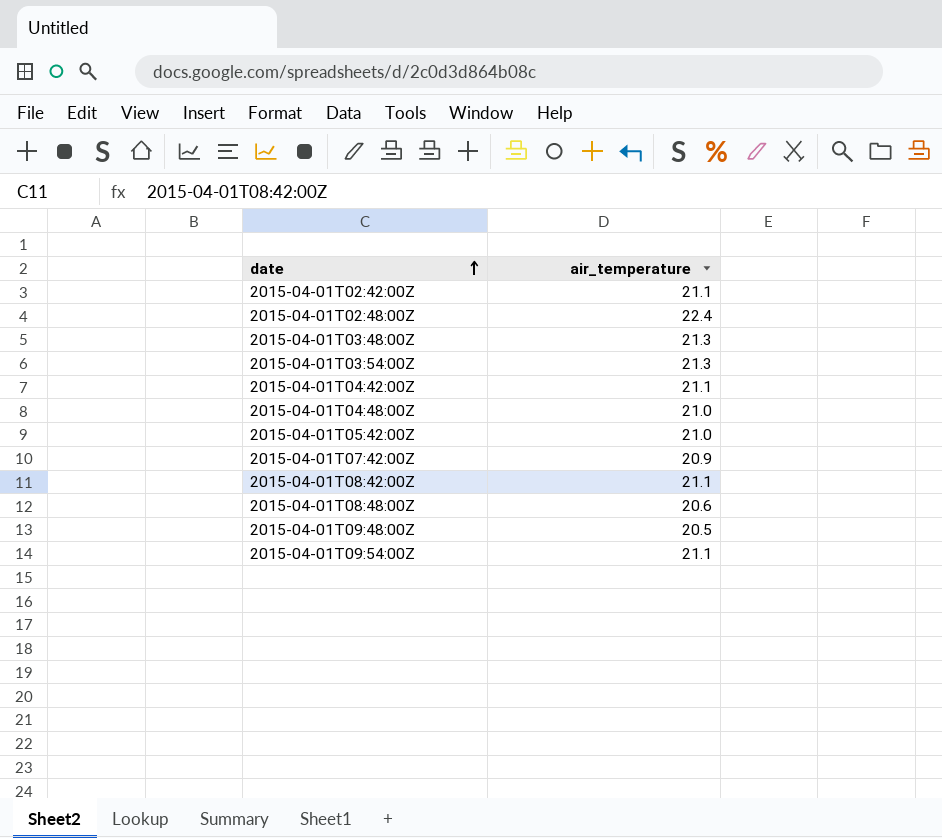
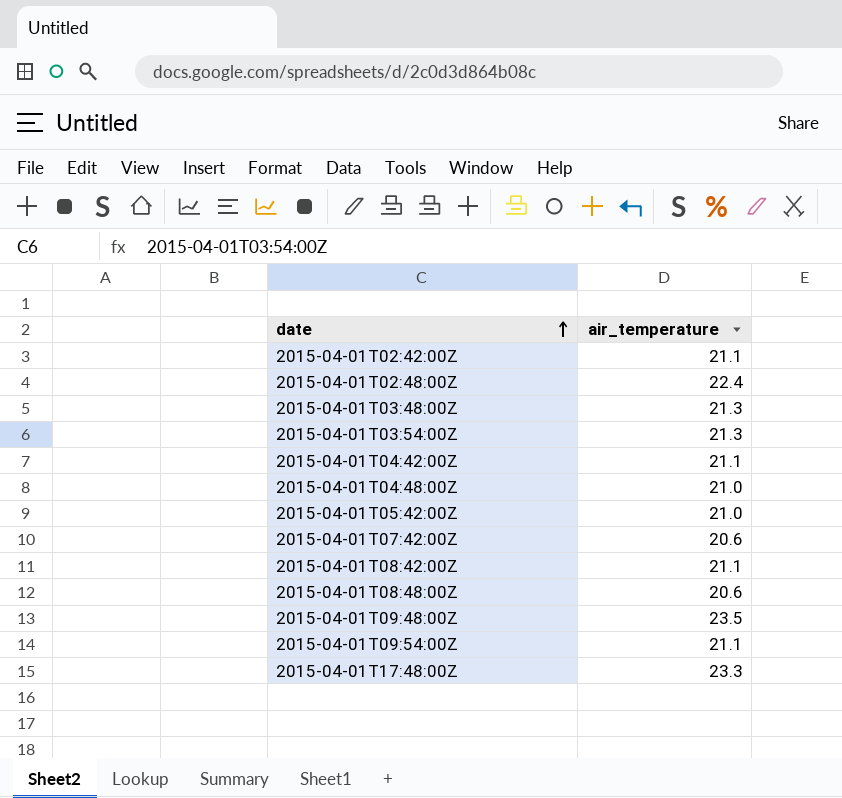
2015-04-01T07:42:00Z | air_temperature: 20.9 -> 20.6
2015-04-01T09:48:00Z | air_temperature: 20.5 -> 23.5
row 2015-04-01T17:48:00Z: none -> 23.3

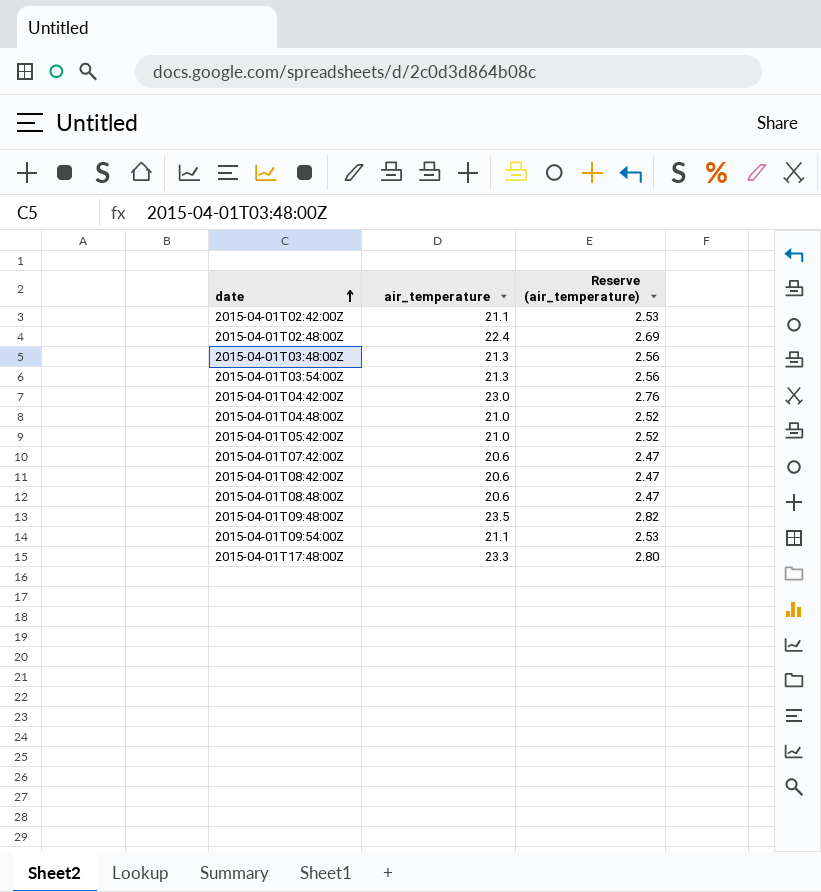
column Reserve (air_temperature) | formula: none -> [air_temperature] * 0.12
2015-04-01T04:42:00Z | air_temperature: 21.1 -> 23.0
2015-04-01T08:42:00Z | air_temperature: 21.1 -> 20.6

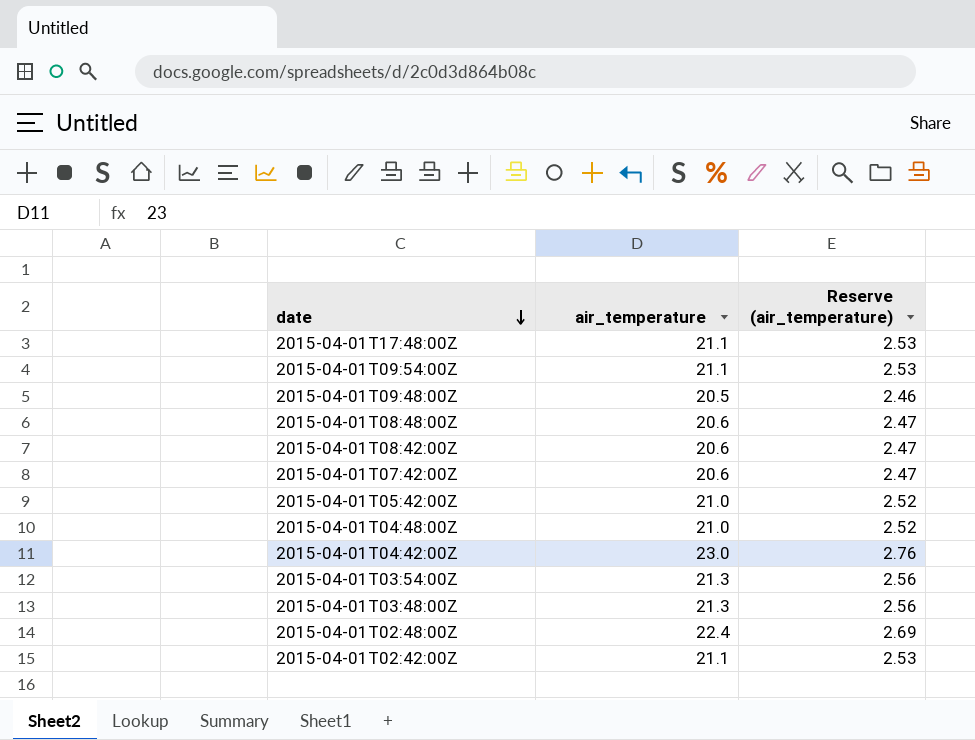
row order: date ascending -> date descending
2015-04-01T17:48:00Z | air_temperature: 23.3 -> 21.1
2015-04-01T17:48:00Z | Reserve (air_temperature): 2.80 -> 2.53
2015-04-01T09:48:00Z | air_temperature: 23.5 -> 20.5
2015-04-01T09:48:00Z | Reserve (air_temperature): 2.82 -> 2.46

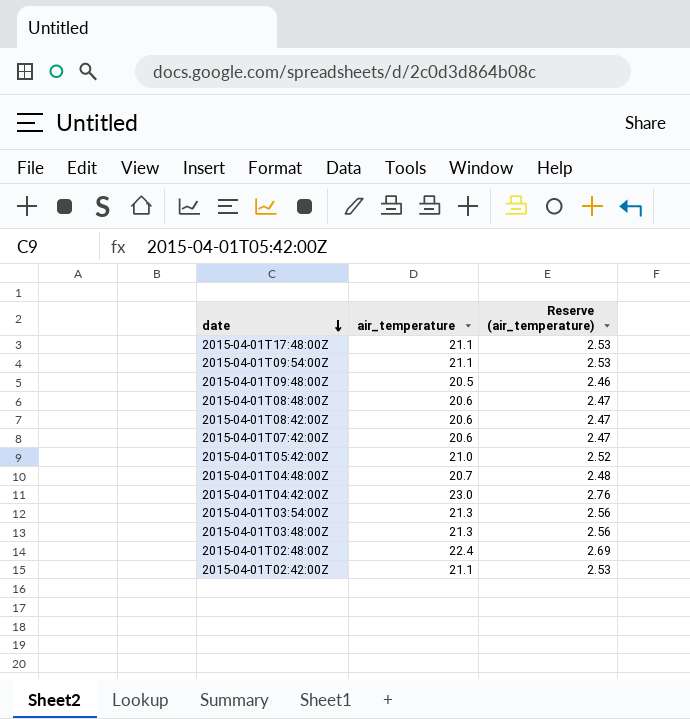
2015-04-01T04:48:00Z | air_temperature: 21.0 -> 20.7
2015-04-01T04:48:00Z | Reserve (air_temperature): 2.52 -> 2.48

